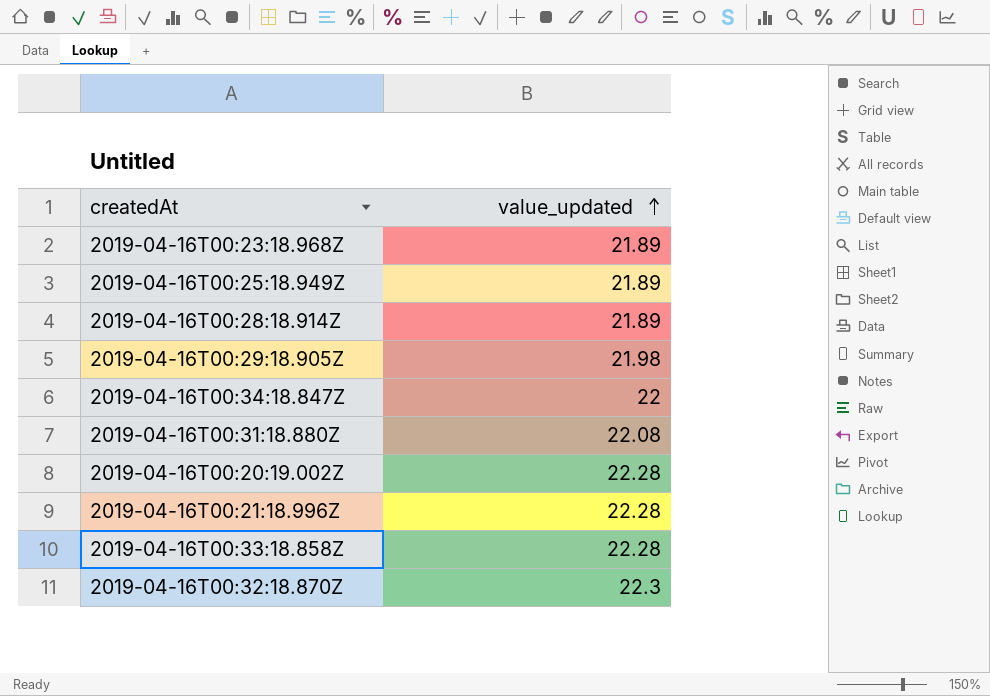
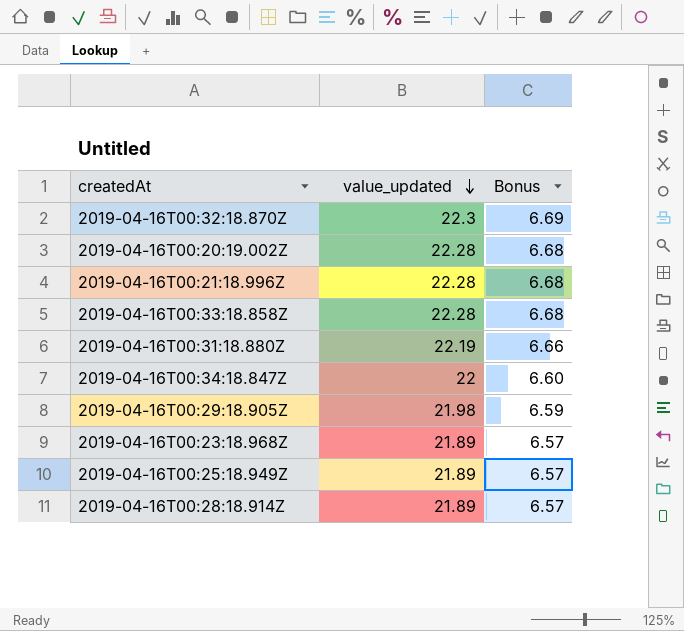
row order: value_updated ascending -> value_updated descending
column Bonus | formula: none -> [value_updated] * 0.3
2019-04-16T00:31:18.880Z | value_updated: 22.08 -> 22.19

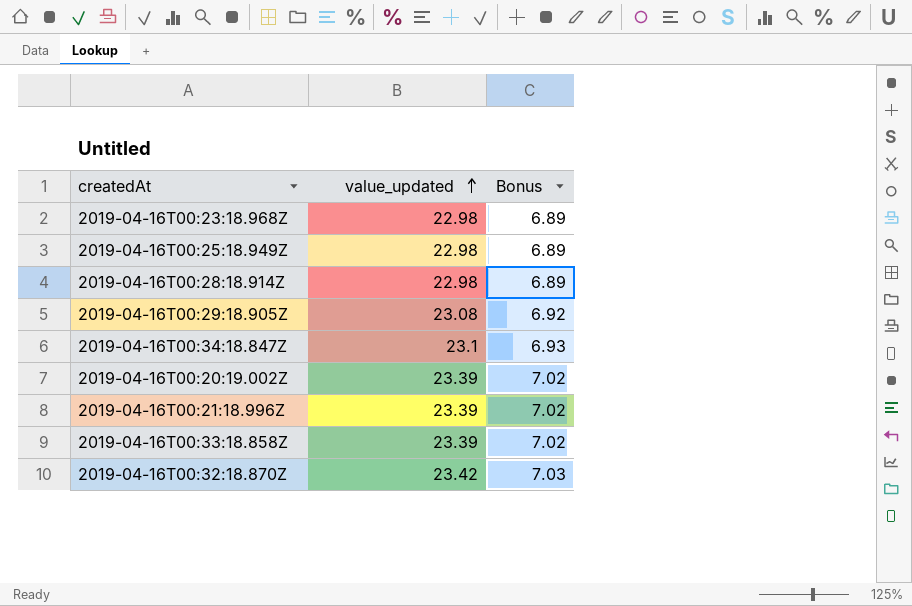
row order: value_updated descending -> value_updated ascending
row 2019-04-16T00:31:18.880Z: 22.19 | 6.66 -> none
2019-04-16T00:23:18.968Z | value_updated: 21.89 -> 22.98
2019-04-16T00:23:18.968Z | Bonus: 6.57 -> 6.89
2019-04-16T00:25:18.949Z | value_updated: 21.89 -> 22.98
2019-04-16T00:25:18.949Z | Bonus: 6.57 -> 6.89
2019-04-16T00:28:18.914Z | value_updated: 21.89 -> 22.98
2019-04-16T00:28:18.914Z | Bonus: 6.57 -> 6.89
2019-04-16T00:29:18.905Z | value_updated: 21.98 -> 23.08
2019-04-16T00:29:18.905Z | Bonus: 6.59 -> 6.92
2019-04-16T00:34:18.847Z | value_updated: 22 -> 23.1
2019-04-16T00:34:18.847Z | Bonus: 6.60 -> 6.93
2019-04-16T00:20:19.002Z | value_updated: 22.28 -> 23.39
2019-04-16T00:20:19.002Z | Bonus: 6.68 -> 7.02
2019-04-16T00:21:18.996Z | value_updated: 22.28 -> 23.39
2019-04-16T00:21:18.996Z | Bonus: 6.68 -> 7.02
2019-04-16T00:33:18.858Z | value_updated: 22.28 -> 23.39
2019-04-16T00:33:18.858Z | Bonus: 6.68 -> 7.02
2019-04-16T00:32:18.870Z | value_updated: 22.3 -> 23.42
2019-04-16T00:32:18.870Z | Bonus: 6.69 -> 7.03

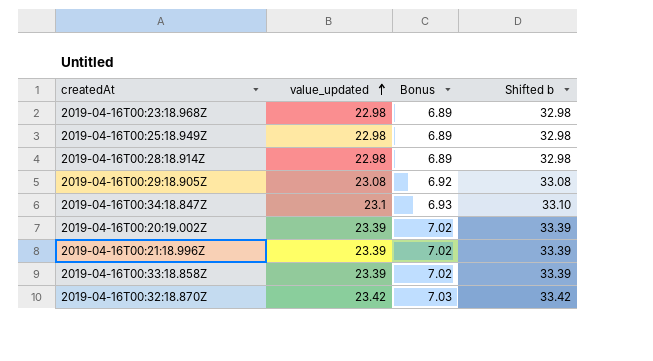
column Shifted b | formula: none -> [value_updated] + 10

